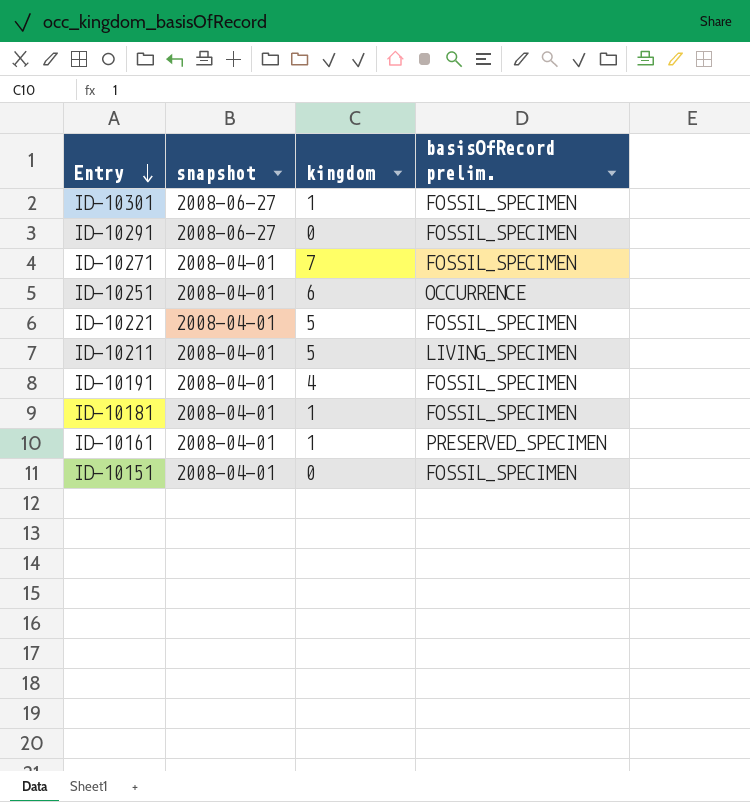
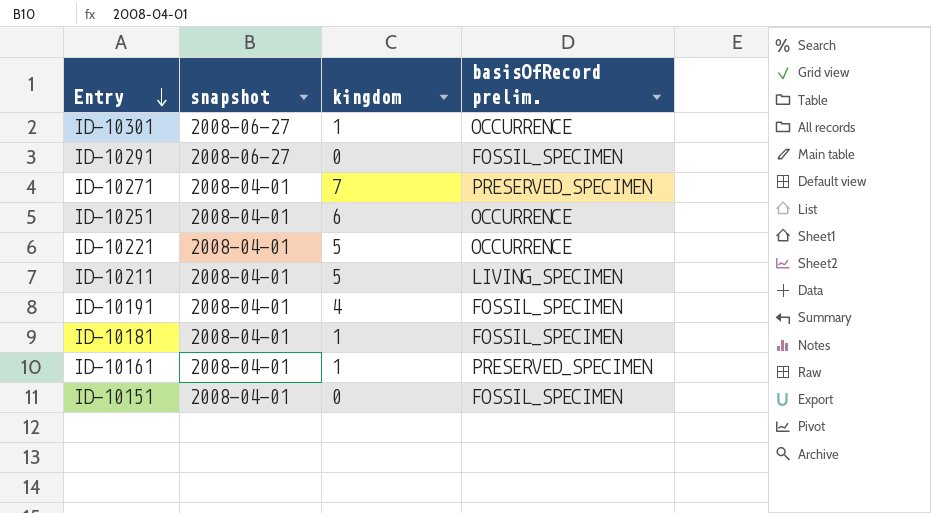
ID-10301 | basisOfRecord prelim.: FOSSIL_SPECIMEN -> OCCURRENCE
ID-10271 | basisOfRecord prelim.: FOSSIL_SPECIMEN -> PRESERVED_SPECIMEN
ID-10221 | basisOfRecord prelim.: FOSSIL_SPECIMEN -> OCCURRENCE

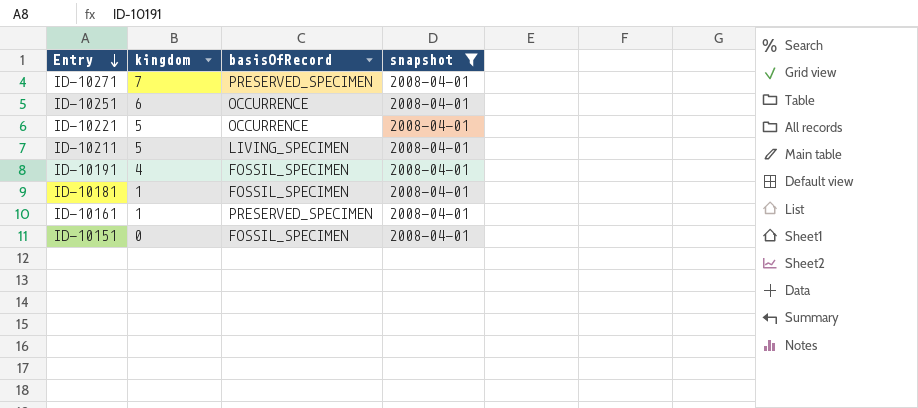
filter: none -> snapshot = 2008-04-01
column name: basisOfRecord prelim. -> basisOfRecord
column snapshot | position: 2 -> 4

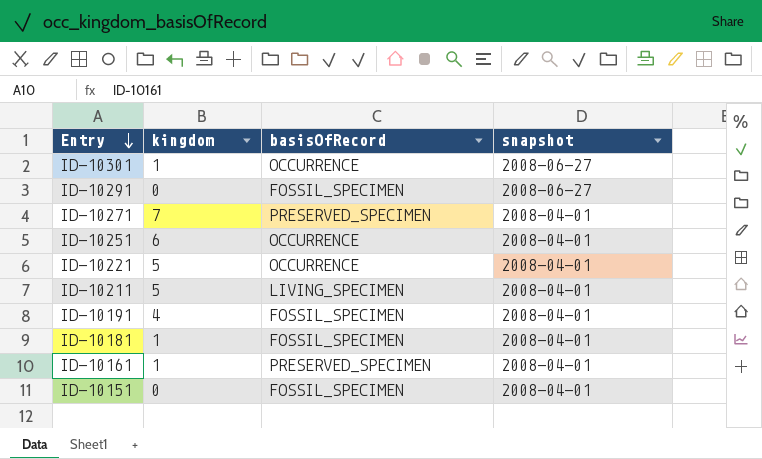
filter: snapshot = 2008-04-01 -> none

